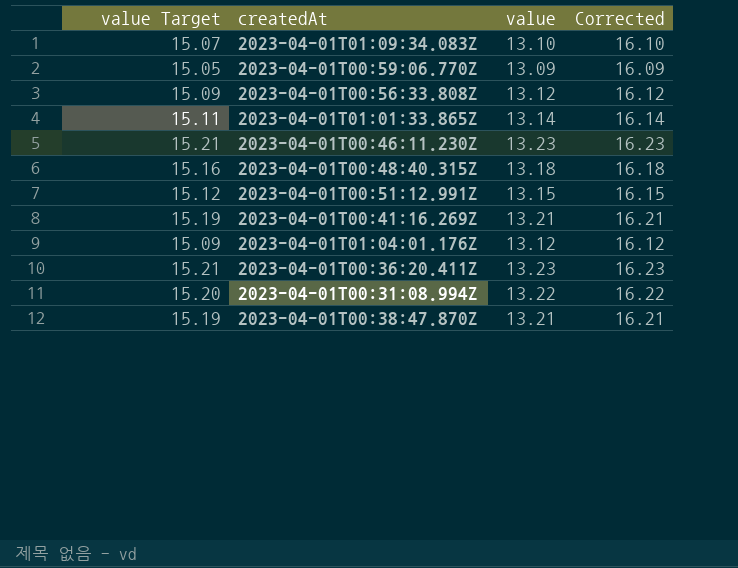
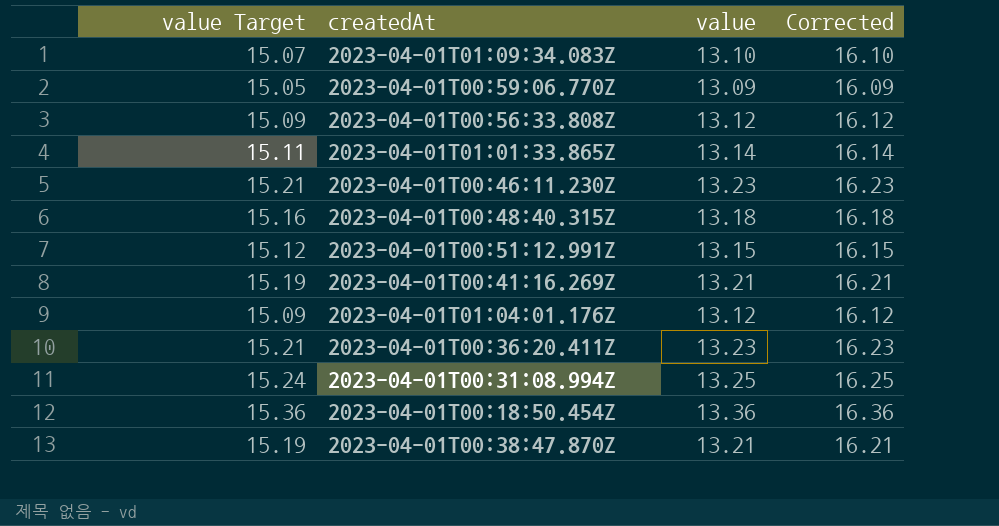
2023-04-01T00:31:08.994Z | value Target: 15.20 -> 15.24
2023-04-01T00:31:08.994Z | value: 13.22 -> 13.25
2023-04-01T00:31:08.994Z | Corrected: 16.22 -> 16.25
row 2023-04-01T00:18:50.454Z: none -> 15.36 | 13.36 | 16.36

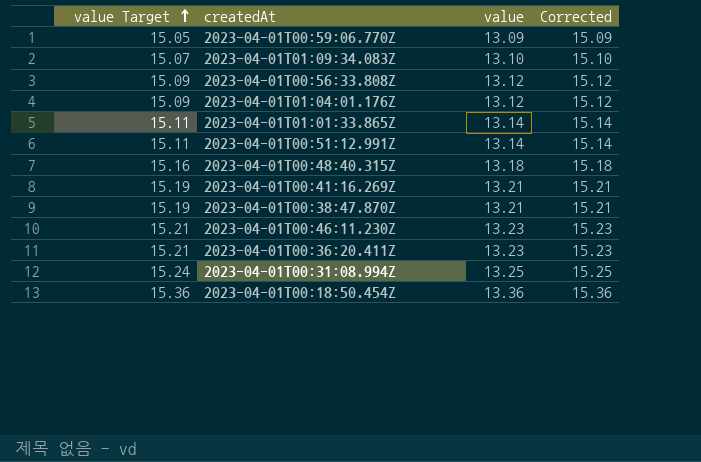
row order: none -> value Target ascending
column Corrected | formula: [value] + 3 -> [value] + 2
2023-04-01T00:51:12.991Z | value Target: 15.12 -> 15.11
2023-04-01T00:51:12.991Z | value: 13.15 -> 13.14

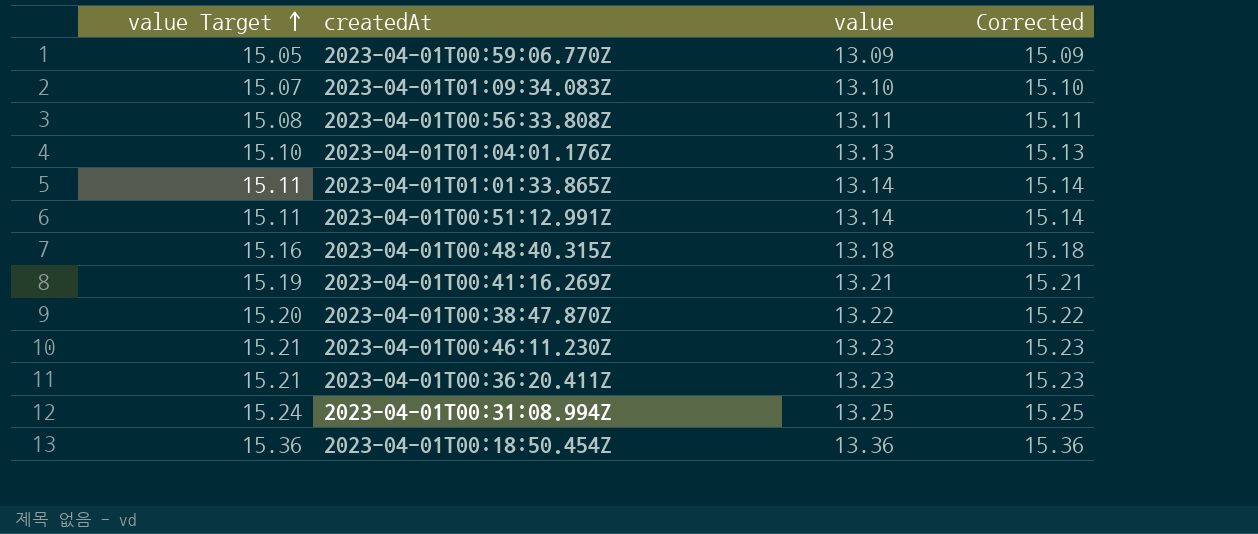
2023-04-01T00:56:33.808Z | value Target: 15.09 -> 15.08
2023-04-01T00:56:33.808Z | value: 13.12 -> 13.11
2023-04-01T00:56:33.808Z | Corrected: 15.12 -> 15.11
2023-04-01T01:04:01.176Z | value Target: 15.09 -> 15.10
2023-04-01T01:04:01.176Z | value: 13.12 -> 13.13
2023-04-01T01:04:01.176Z | Corrected: 15.12 -> 15.13
2023-04-01T00:38:47.870Z | value Target: 15.19 -> 15.20
2023-04-01T00:38:47.870Z | value: 13.21 -> 13.22
2023-04-01T00:38:47.870Z | Corrected: 15.21 -> 15.22

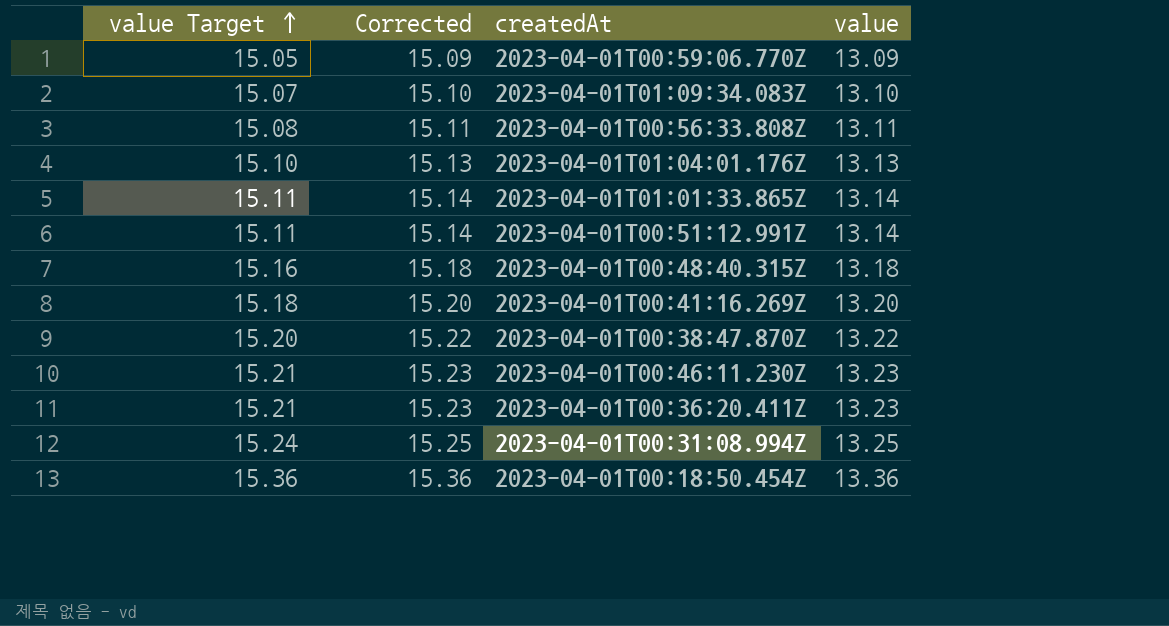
column Corrected | position: 4 -> 2
2023-04-01T00:41:16.269Z | value Target: 15.19 -> 15.18
2023-04-01T00:41:16.269Z | Corrected: 15.21 -> 15.20
2023-04-01T00:41:16.269Z | value: 13.21 -> 13.20

